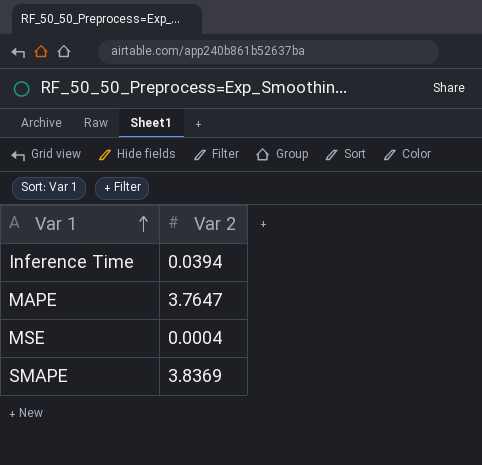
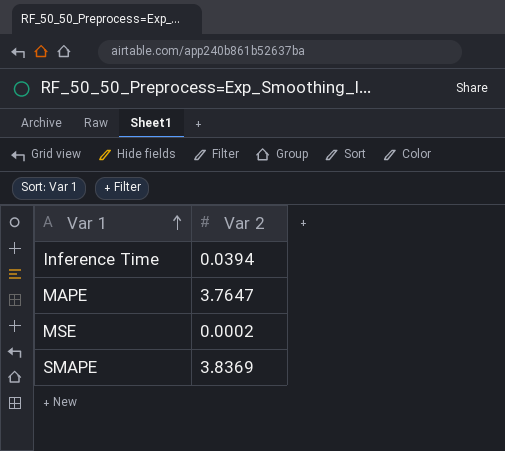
MSE | Var 2: 0.0004 -> 0.0002

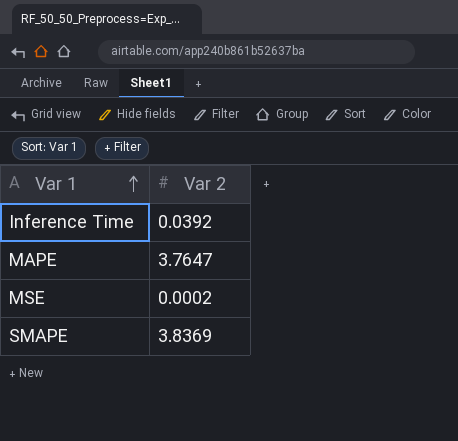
Inference Time | Var 2: 0.0394 -> 0.0392

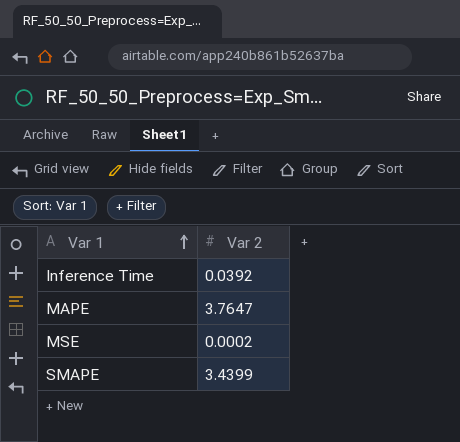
SMAPE | Var 2: 3.8369 -> 3.4399

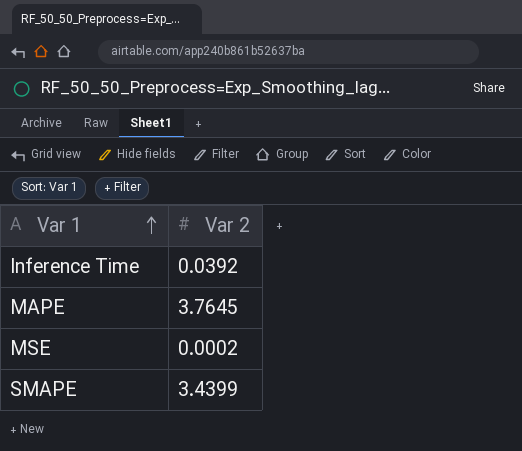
MAPE | Var 2: 3.7647 -> 3.7645

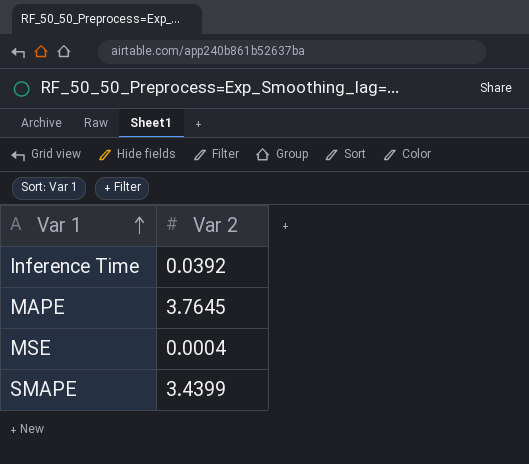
MSE | Var 2: 0.0002 -> 0.0004

